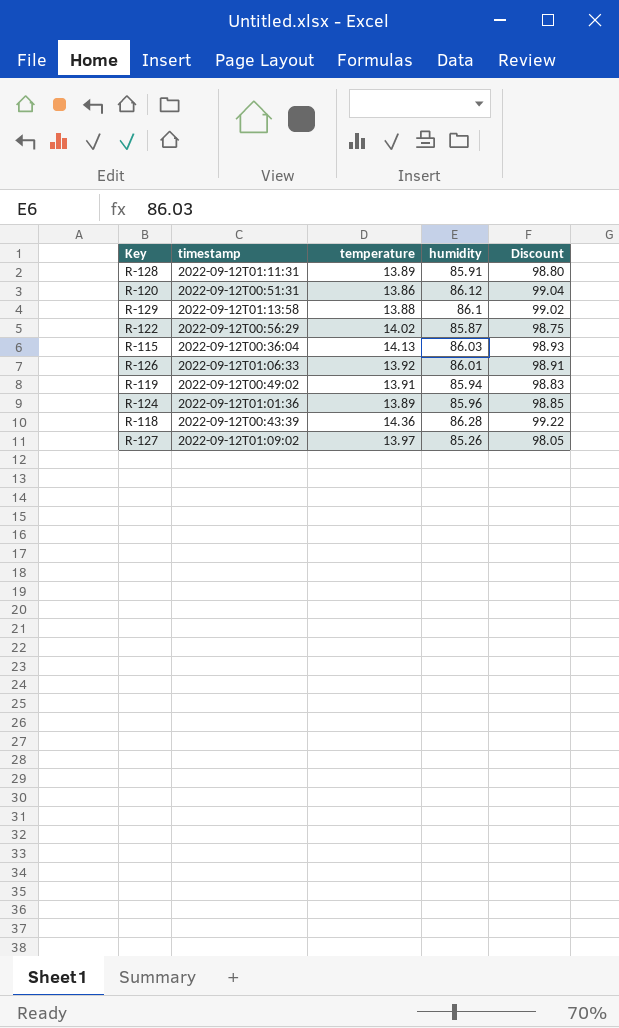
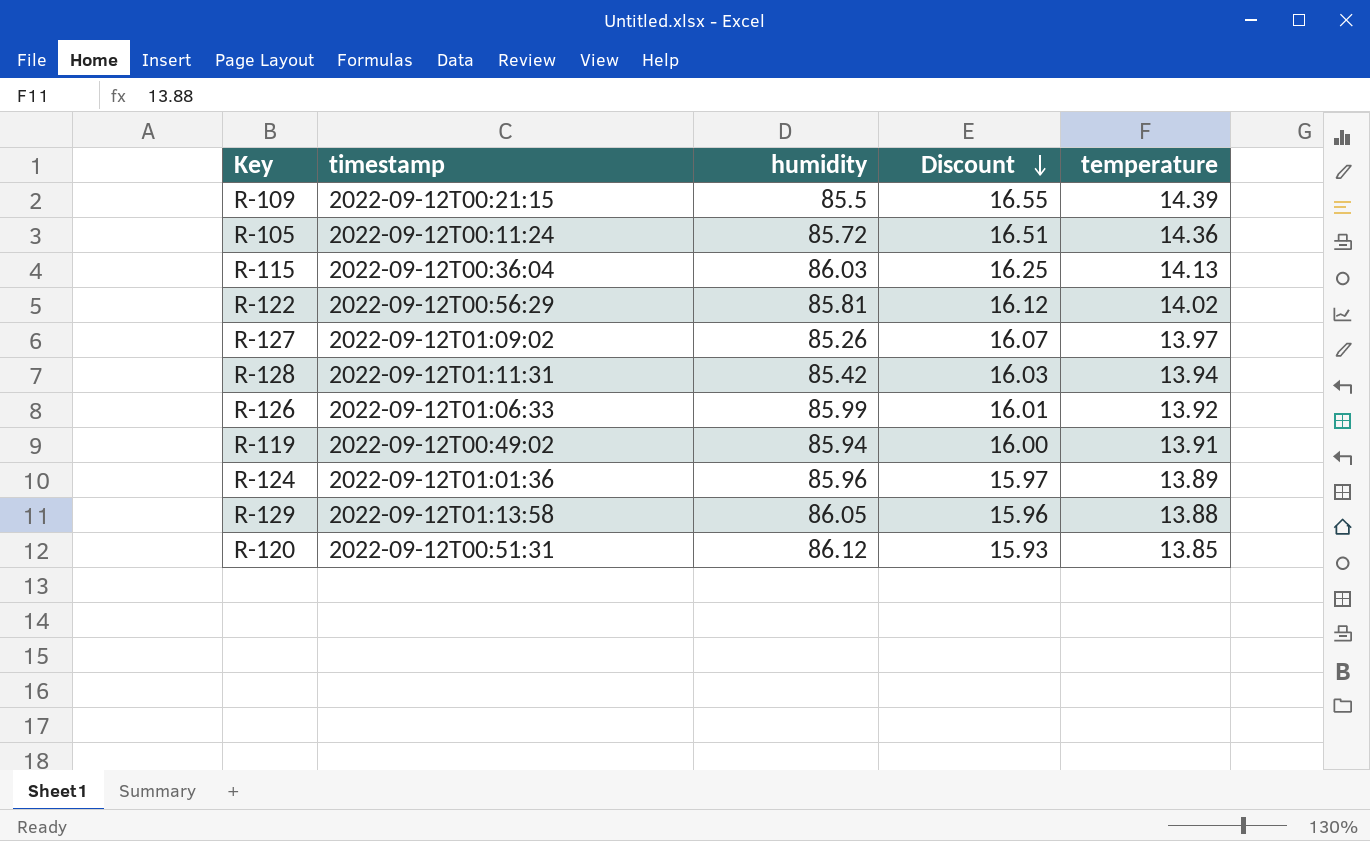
row order: none -> Discount descending
column Discount | formula: [humidity] * 1.15 -> [temperature] * 1.15
column temperature | position: 3 -> 5
row R-118: 2022-09-12T00:43:39 | 14.36 | 86.28 | 99.22 -> none
row R-109: none -> 2022-09-12T00:21:15 | 85.5 | 16.55 | 14.39
row R-105: none -> 2022-09-12T00:11:24 | 85.72 | 16.51 | 14.36
R-122 | humidity: 85.87 -> 85.81
R-128 | humidity: 85.91 -> 85.42
R-128 | temperature: 13.89 -> 13.94
R-126 | humidity: 86.01 -> 85.99
R-129 | humidity: 86.1 -> 86.05
R-120 | temperature: 13.86 -> 13.85

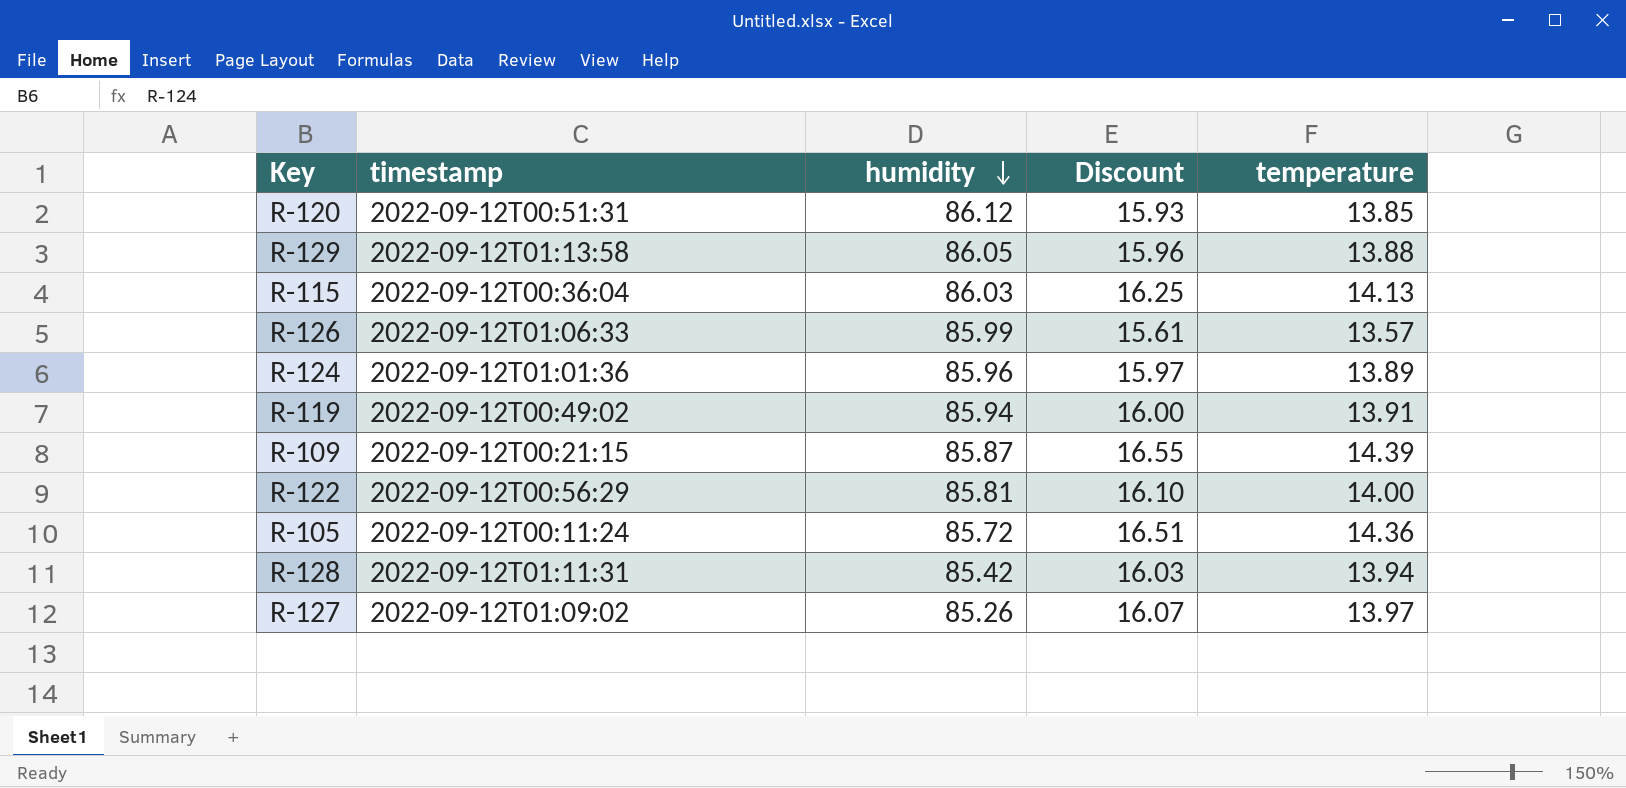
row order: Discount descending -> humidity descending
R-126 | Discount: 16.01 -> 15.61
R-126 | temperature: 13.92 -> 13.57
R-109 | humidity: 85.5 -> 85.87
R-122 | Discount: 16.12 -> 16.10
R-122 | temperature: 14.02 -> 14.00

